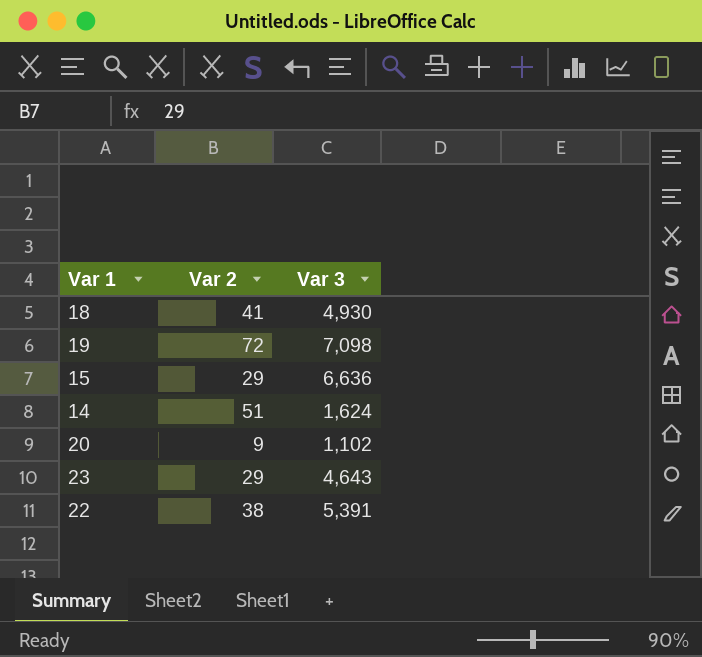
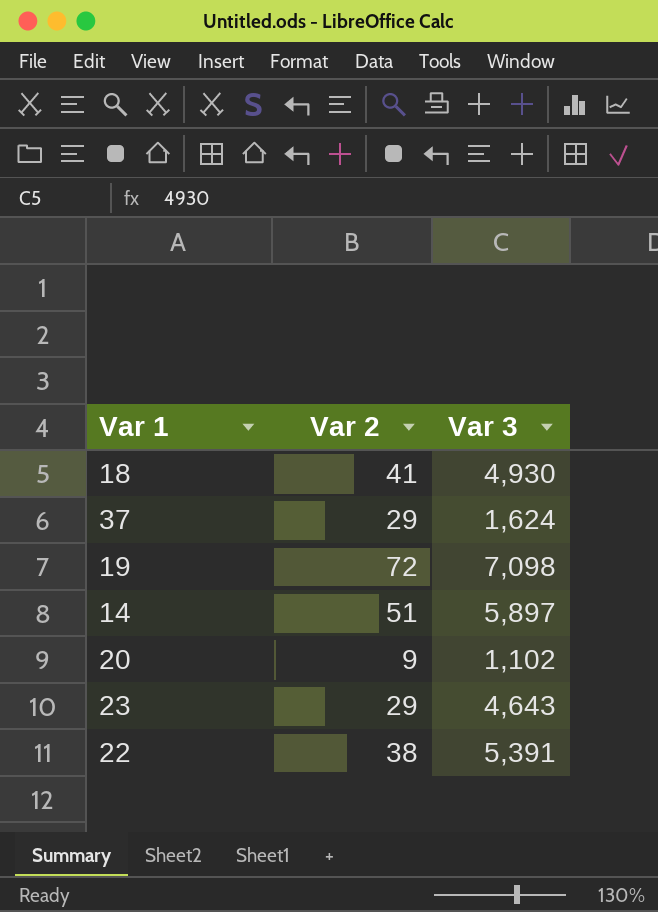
row 15: 29 | 6,636 -> none
row 37: none -> 29 | 1,624
14 | Var 3: 1,624 -> 5,897

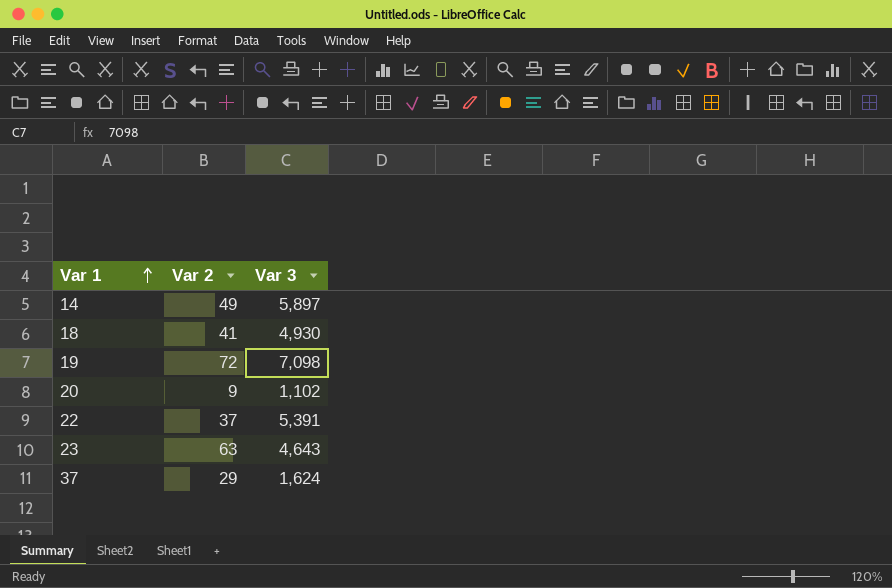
row order: none -> Var 1 ascending
14 | Var 2: 51 -> 49
22 | Var 2: 38 -> 37
23 | Var 2: 29 -> 63

